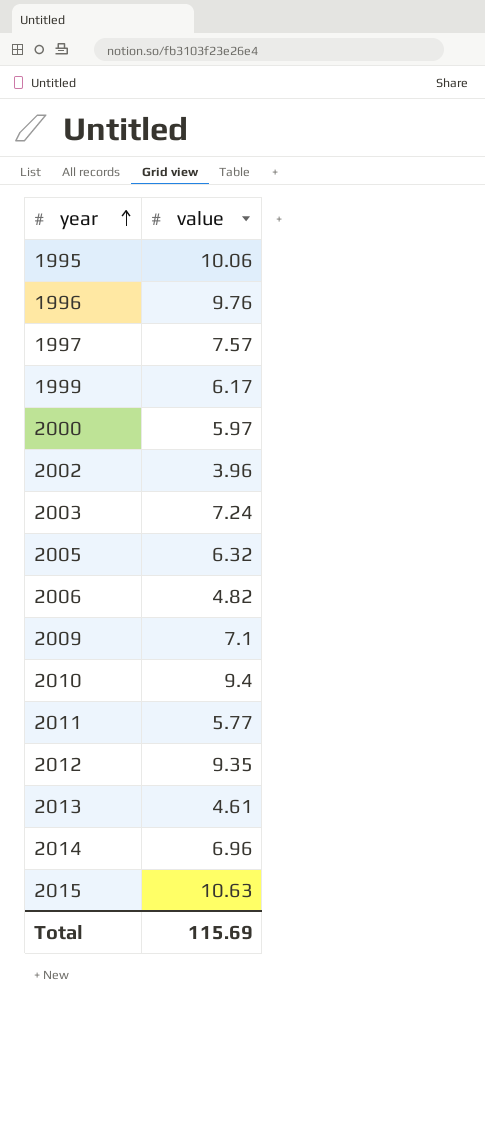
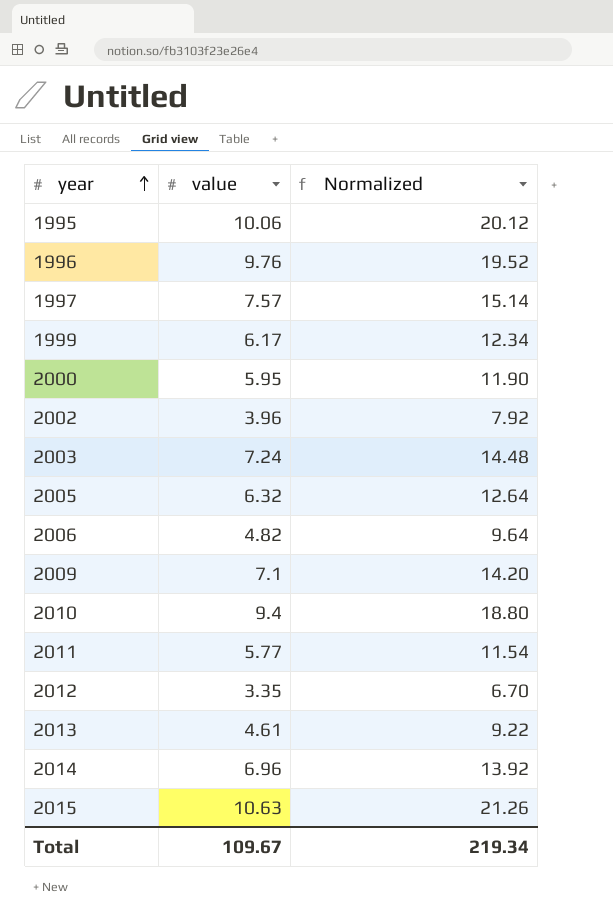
column Normalized | formula: none -> [value] * 2
2000 | value: 5.97 -> 5.95
2012 | value: 9.35 -> 3.35
Total | value: 115.69 -> 109.67

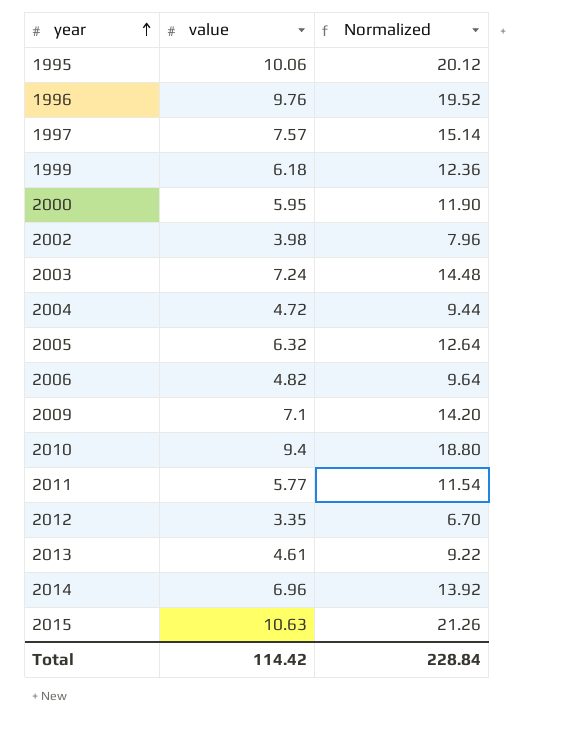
1999 | value: 6.17 -> 6.18
1999 | Normalized: 12.34 -> 12.36
2002 | value: 3.96 -> 3.98
2002 | Normalized: 7.92 -> 7.96
row 2004: none -> 4.72 | 9.44
Total | value: 109.67 -> 114.42
Total | Normalized: 219.34 -> 228.84

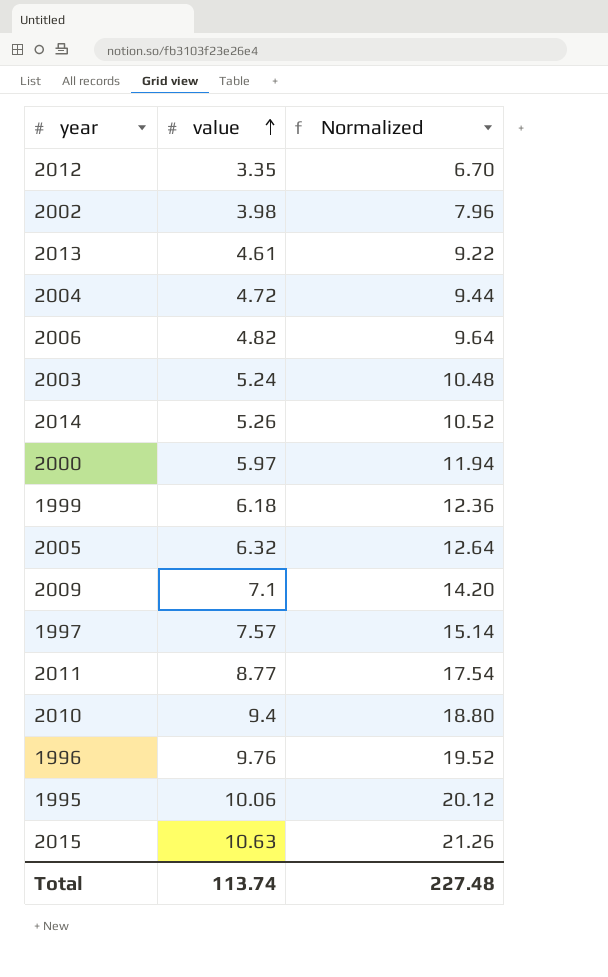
row order: year ascending -> value ascending
2003 | value: 7.24 -> 5.24
2003 | Normalized: 14.48 -> 10.48
2014 | value: 6.96 -> 5.26
2014 | Normalized: 13.92 -> 10.52
2000 | value: 5.95 -> 5.97
2000 | Normalized: 11.90 -> 11.94
2011 | value: 5.77 -> 8.77
2011 | Normalized: 11.54 -> 17.54
Total | value: 114.42 -> 113.74
Total | Normalized: 228.84 -> 227.48

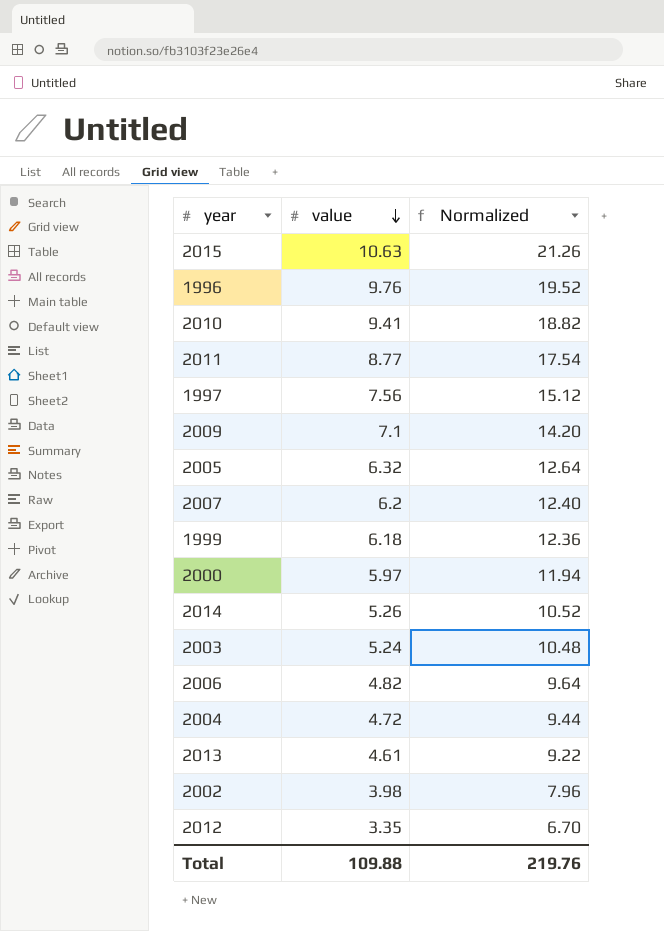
row order: value ascending -> value descending
row 1995: 10.06 | 20.12 -> none
2010 | value: 9.4 -> 9.41
2010 | Normalized: 18.80 -> 18.82
1997 | value: 7.57 -> 7.56
1997 | Normalized: 15.14 -> 15.12
row 2007: none -> 6.2 | 12.40
Total | value: 113.74 -> 109.88
Total | Normalized: 227.48 -> 219.76

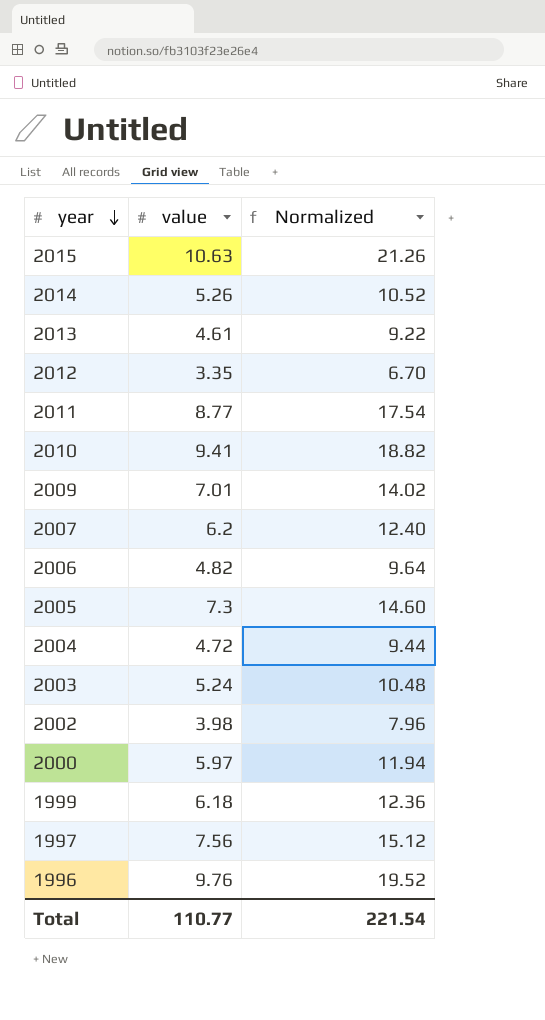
row order: value descending -> year descending
2009 | value: 7.1 -> 7.01
2009 | Normalized: 14.20 -> 14.02
2005 | value: 6.32 -> 7.3
2005 | Normalized: 12.64 -> 14.60
Total | value: 109.88 -> 110.77
Total | Normalized: 219.76 -> 221.54

